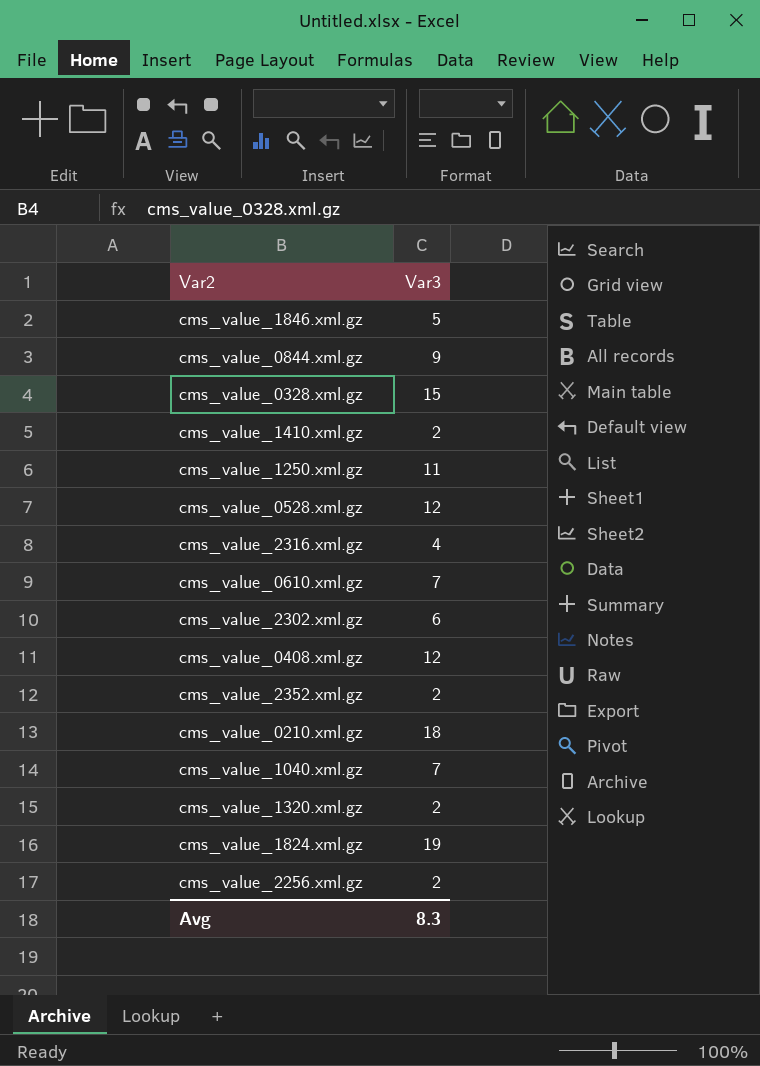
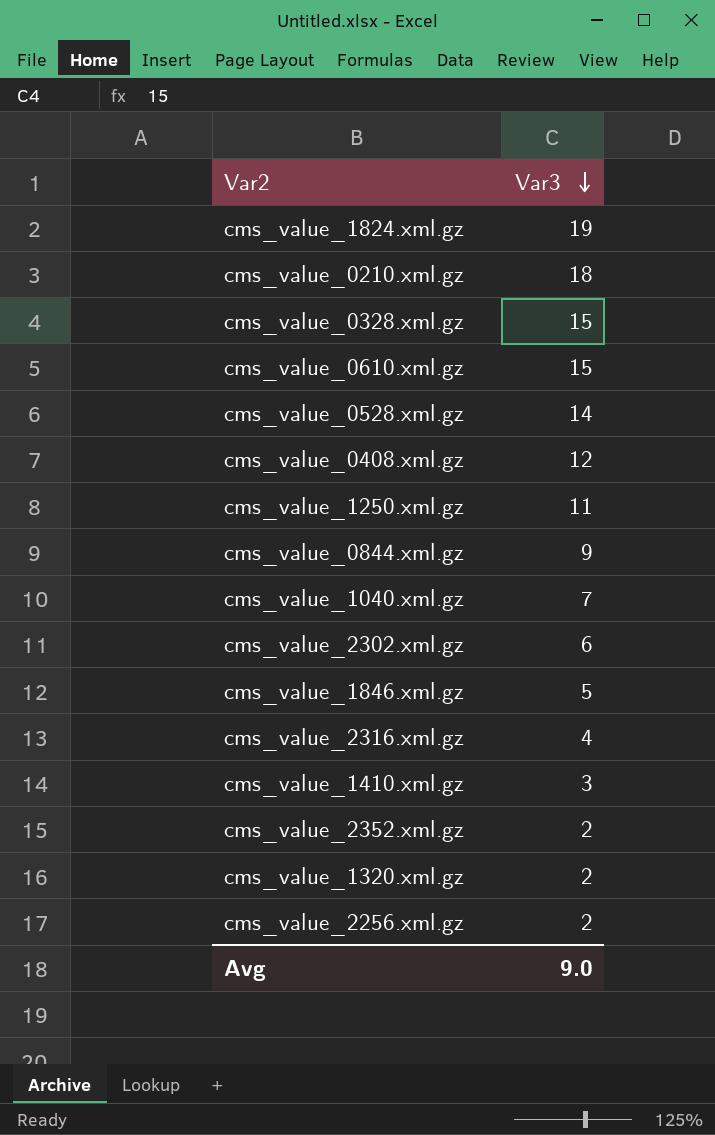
row order: none -> Var3 descending
cms_value_0610.xml.gz | Var3: 7 -> 15
cms_value_0528.xml.gz | Var3: 12 -> 14
cms_value_1410.xml.gz | Var3: 2 -> 3
Avg | Var3: 8.3 -> 9.0

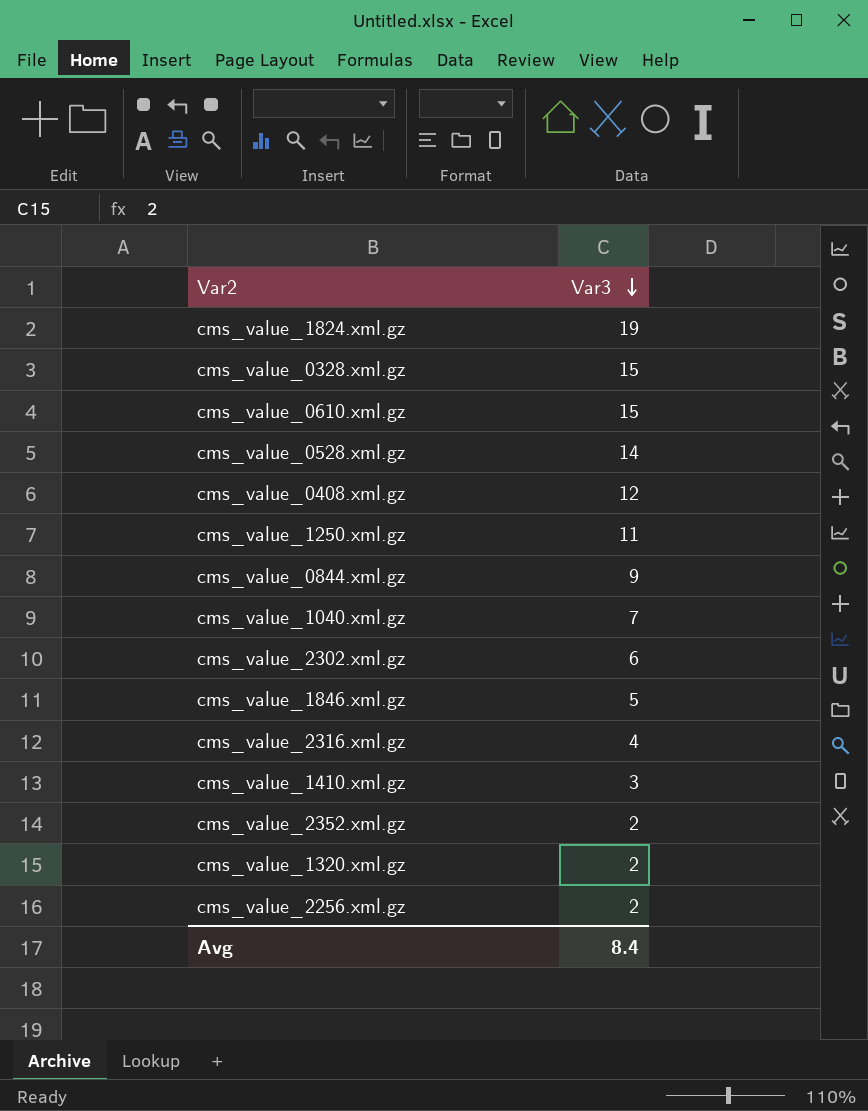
row cms_value_0210.xml.gz: 18 -> none
Avg | Var3: 9.0 -> 8.4

